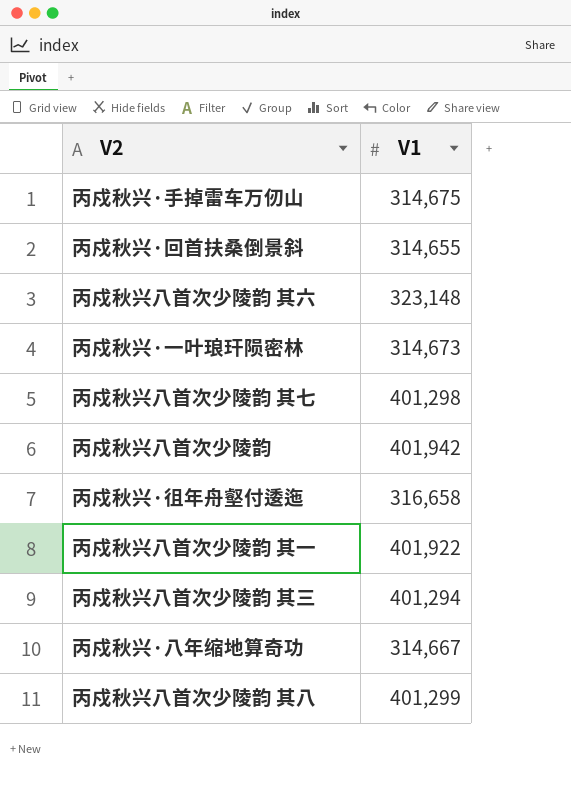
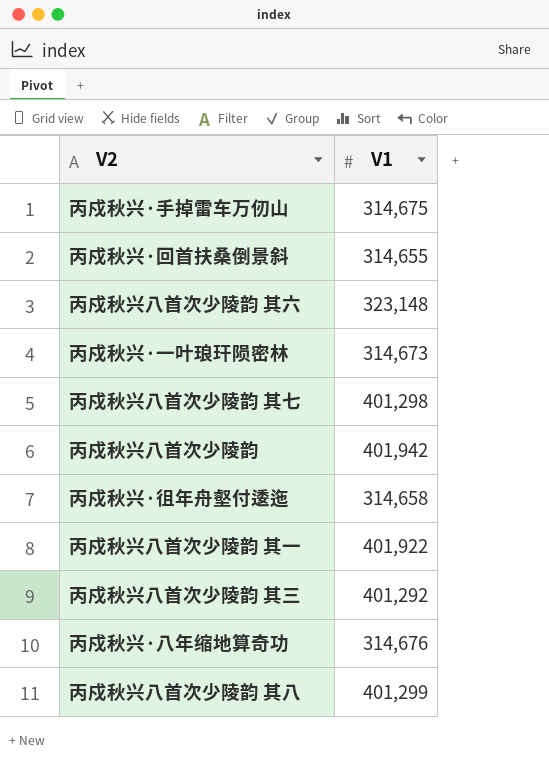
丙戍秋兴·徂年舟壑付逶迤 | V1: 316,658 -> 314,658
丙戍秋兴八首次少陵韵 其三 | V1: 401,294 -> 401,292
丙戍秋兴·八年缩地算奇功 | V1: 314,667 -> 314,676

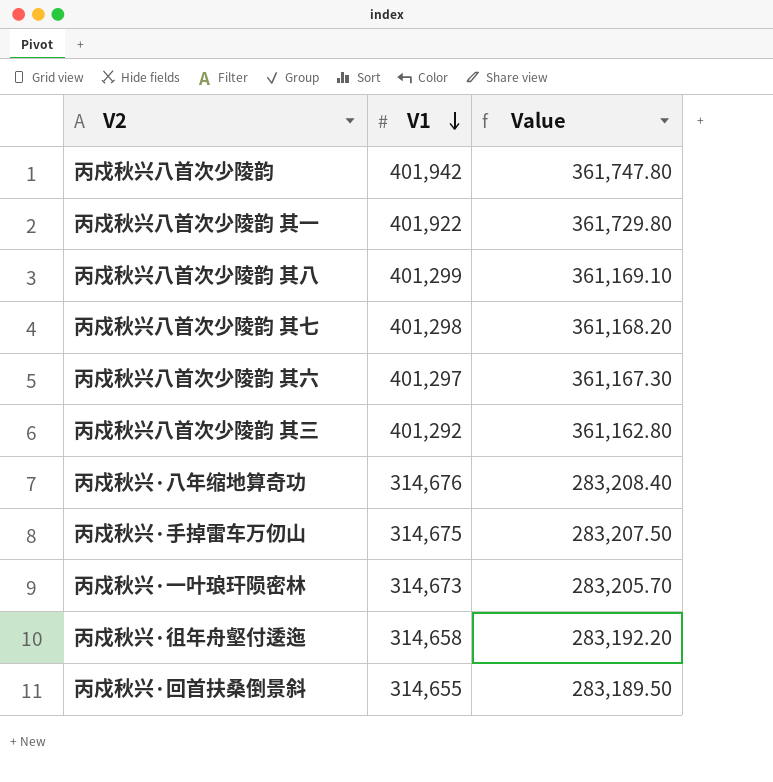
row order: none -> V1 descending
column Value | formula: none -> [V1] * 0.9
丙戍秋兴八首次少陵韵 其六 | V1: 323,148 -> 401,297

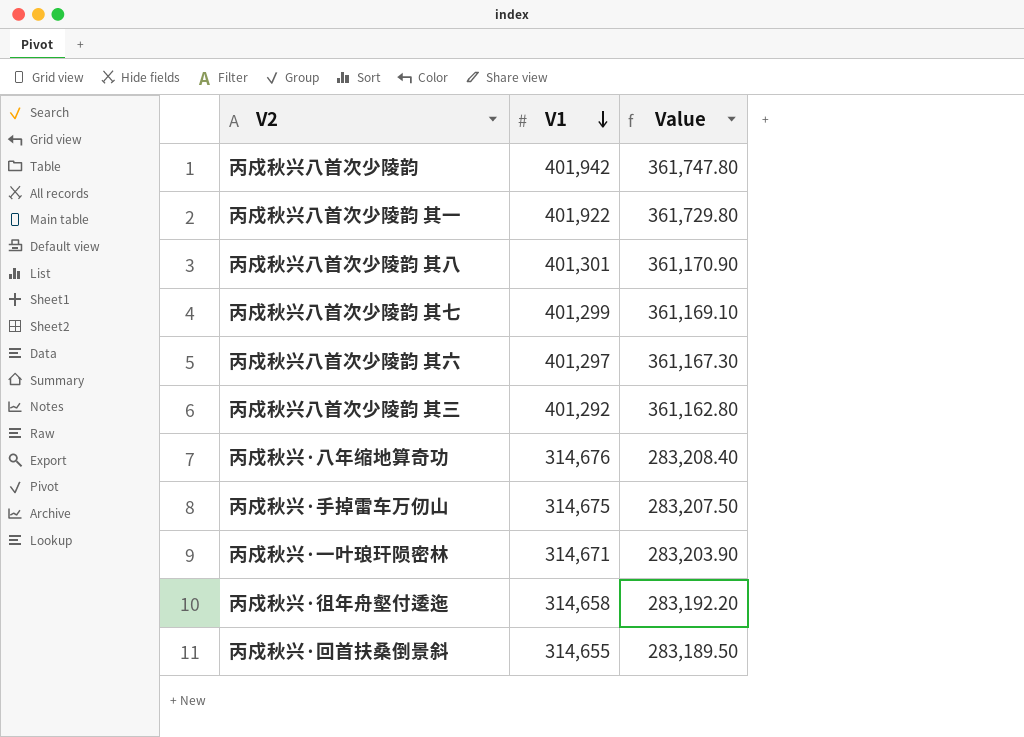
丙戍秋兴八首次少陵韵 其八 | V1: 401,299 -> 401,301
丙戍秋兴八首次少陵韵 其八 | Value: 361,169.10 -> 361,170.90
丙戍秋兴八首次少陵韵 其七 | V1: 401,298 -> 401,299
丙戍秋兴八首次少陵韵 其七 | Value: 361,168.20 -> 361,169.10
丙戍秋兴·一叶琅玕陨密林 | V1: 314,673 -> 314,671
丙戍秋兴·一叶琅玕陨密林 | Value: 283,205.70 -> 283,203.90

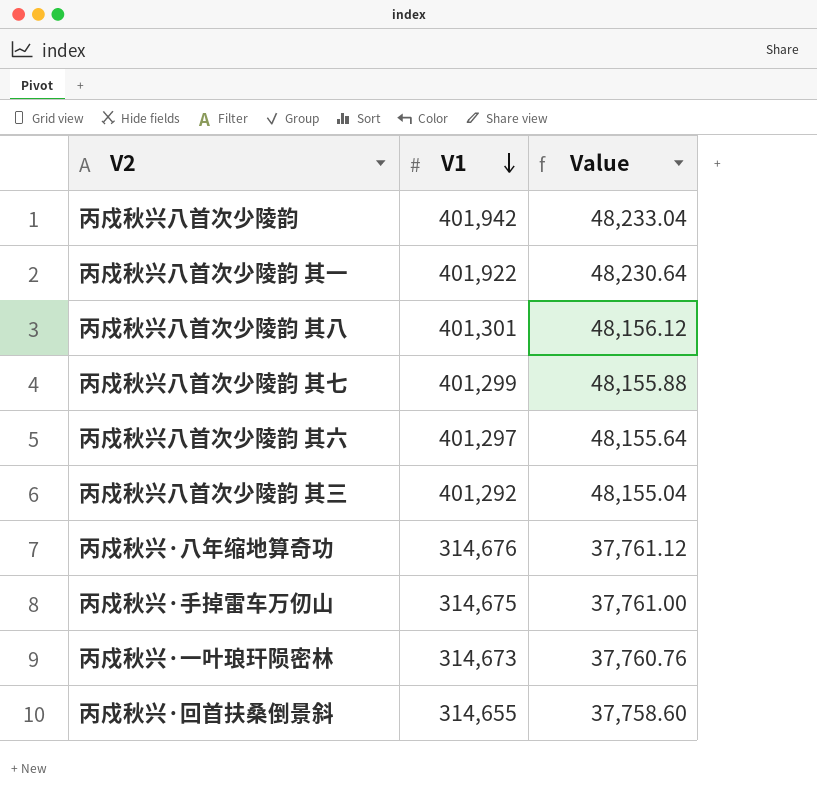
column Value | formula: [V1] * 0.9 -> [V1] * 0.12
row 丙戍秋兴·徂年舟壑付逶迤: 314,658 | 283,192.20 -> none
丙戍秋兴·一叶琅玕陨密林 | V1: 314,671 -> 314,673

